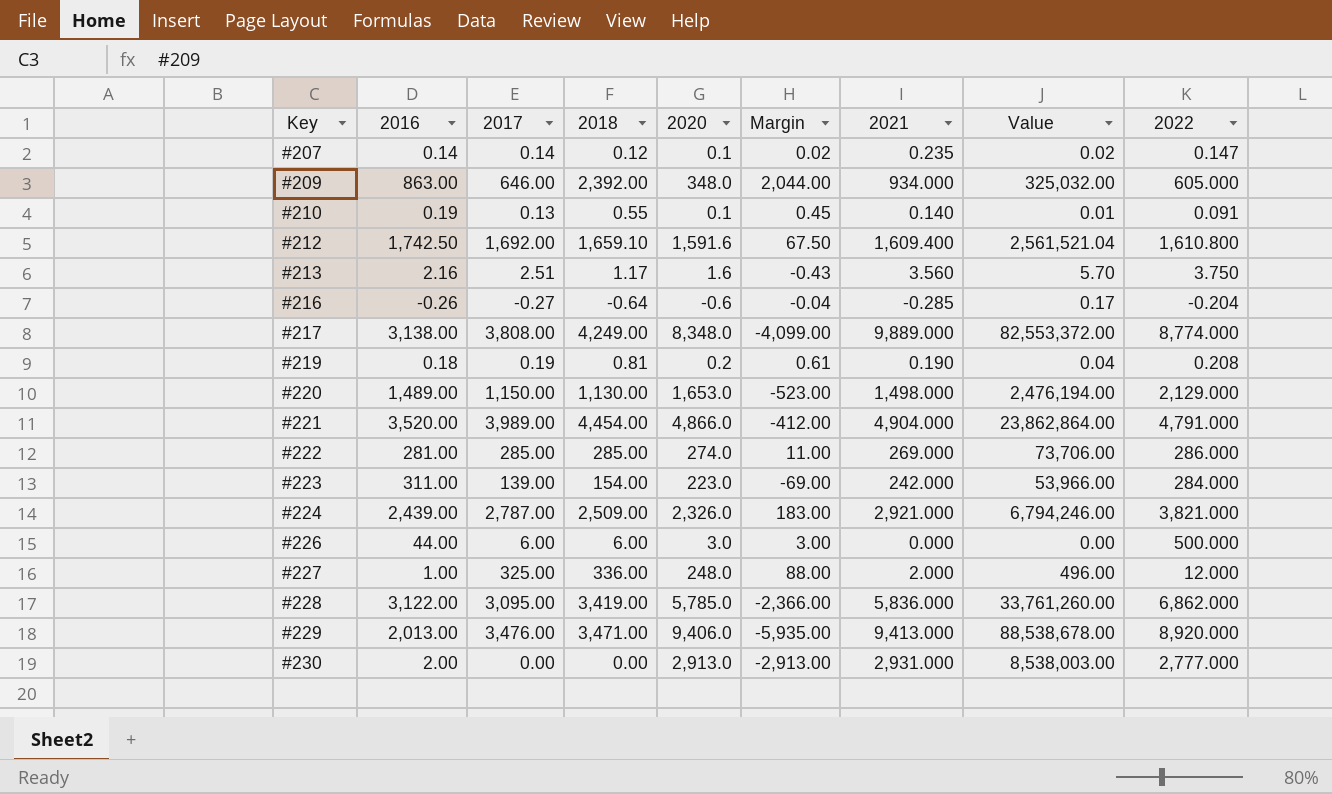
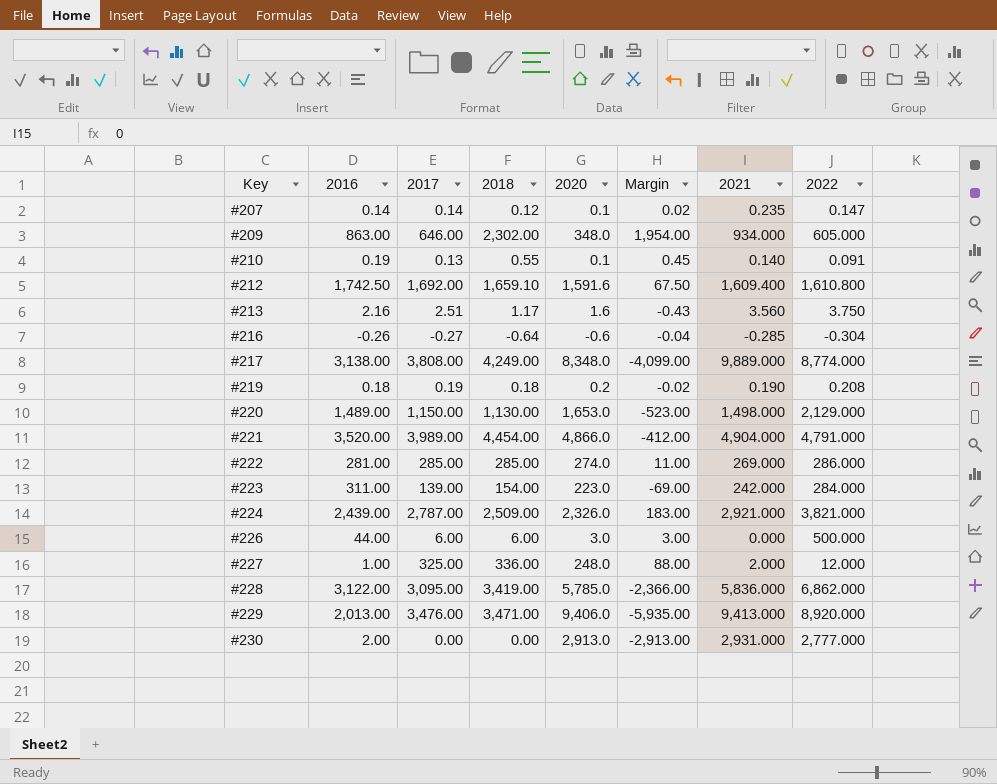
column Value | formula: [2020] * [2021] -> none
#209 | 2018: 2,392.00 -> 2,302.00
#209 | Margin: 2,044.00 -> 1,954.00
#216 | 2022: -0.204 -> -0.304
#219 | 2018: 0.81 -> 0.18
#219 | Margin: 0.61 -> -0.02

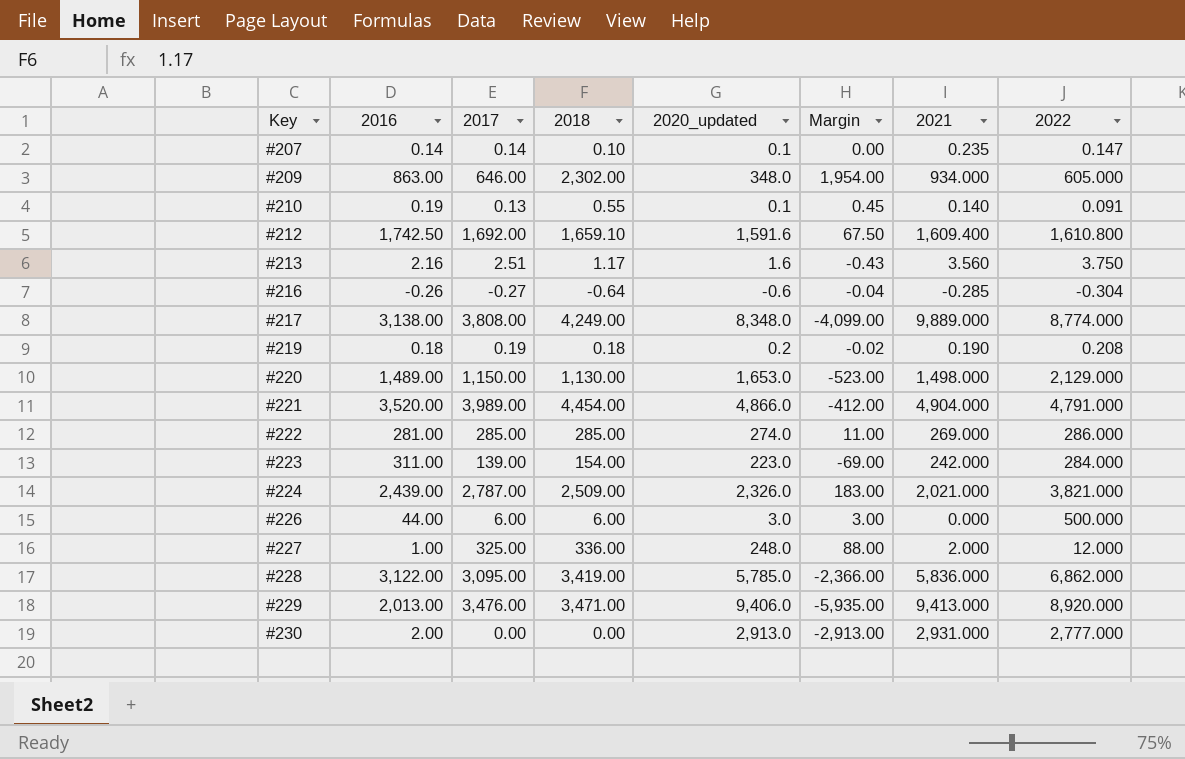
column name: 2020 -> 2020_updated
#207 | 2018: 0.12 -> 0.10
#207 | Margin: 0.02 -> 0.00
#224 | 2021: 2,921.000 -> 2,021.000

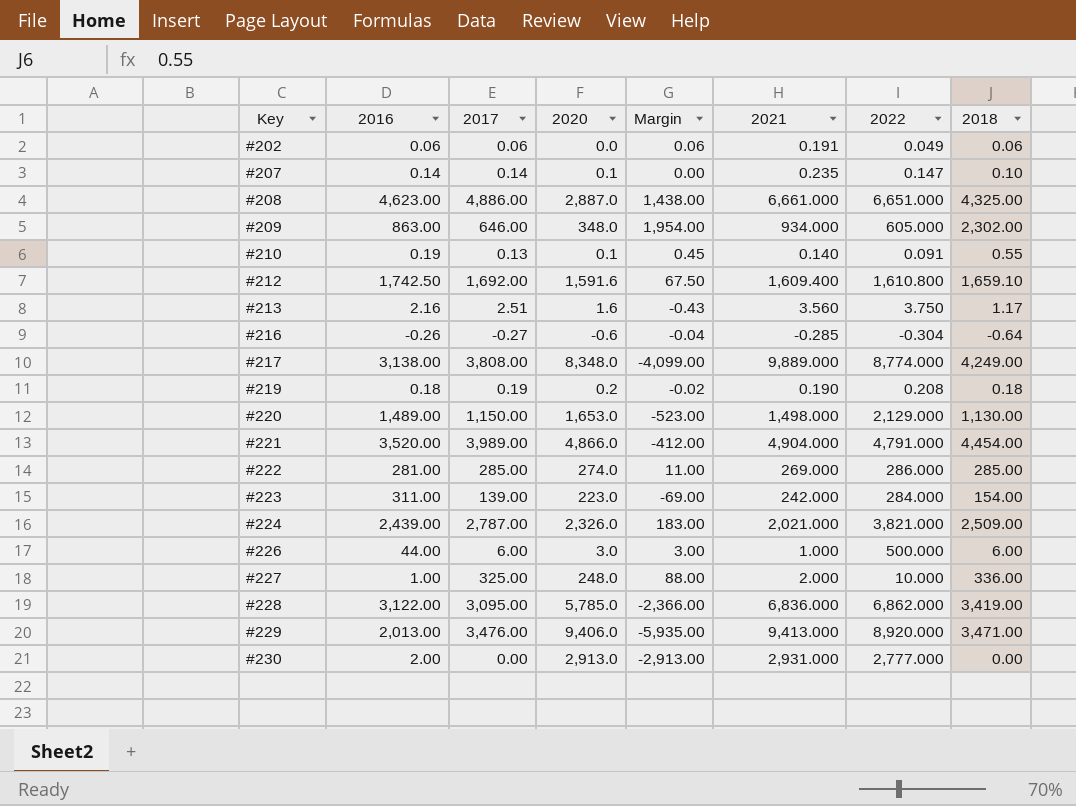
column name: 2020_updated -> 2020
column 2018 | position: 4 -> 8
row #202: none -> 0.06 | 0.06 | 0.0 | 0.06 | 0.191 | 0.049 | 0.06
row #208: none -> 4,623.00 | 4,886.00 | 2,887.0 | 1,438.00 | 6,661.000 | 6,651.000 | 4,325.00
#226 | 2021: 0.000 -> 1.000
#227 | 2022: 12.000 -> 10.000
#228 | 2021: 5,836.000 -> 6,836.000

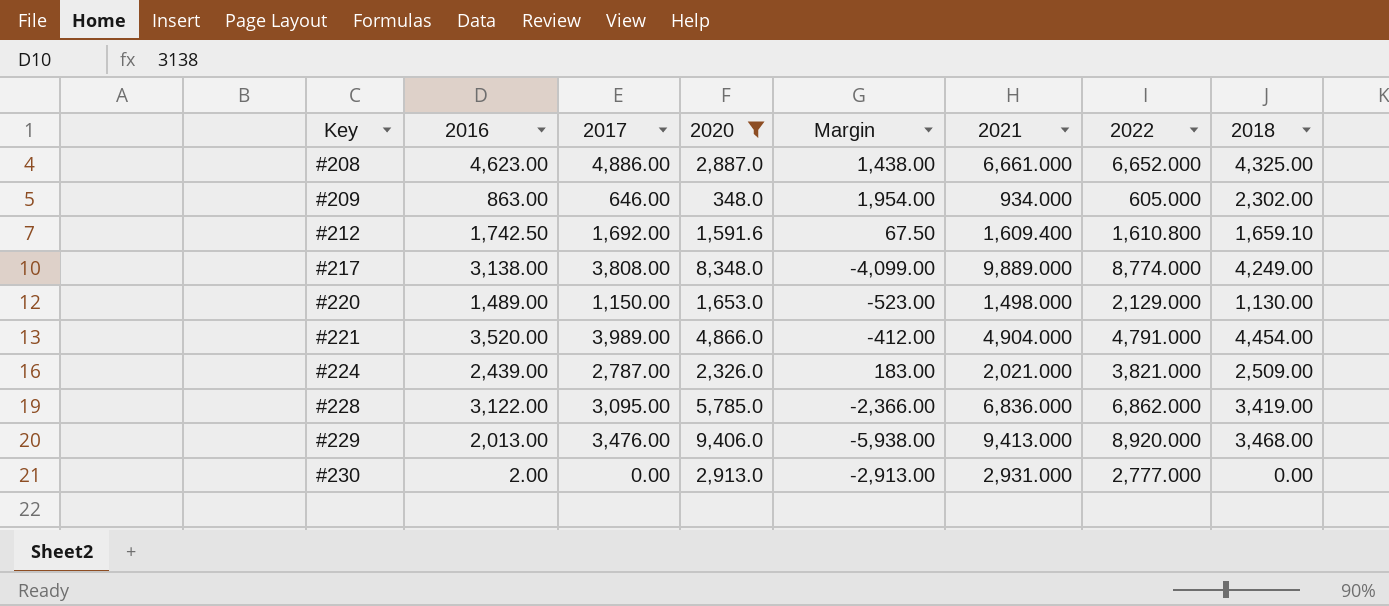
filter: none -> 2020 >= 348.0
#208 | 2022: 6,651.000 -> 6,652.000
#229 | Margin: -5,935.00 -> -5,938.00
#229 | 2018: 3,471.00 -> 3,468.00

